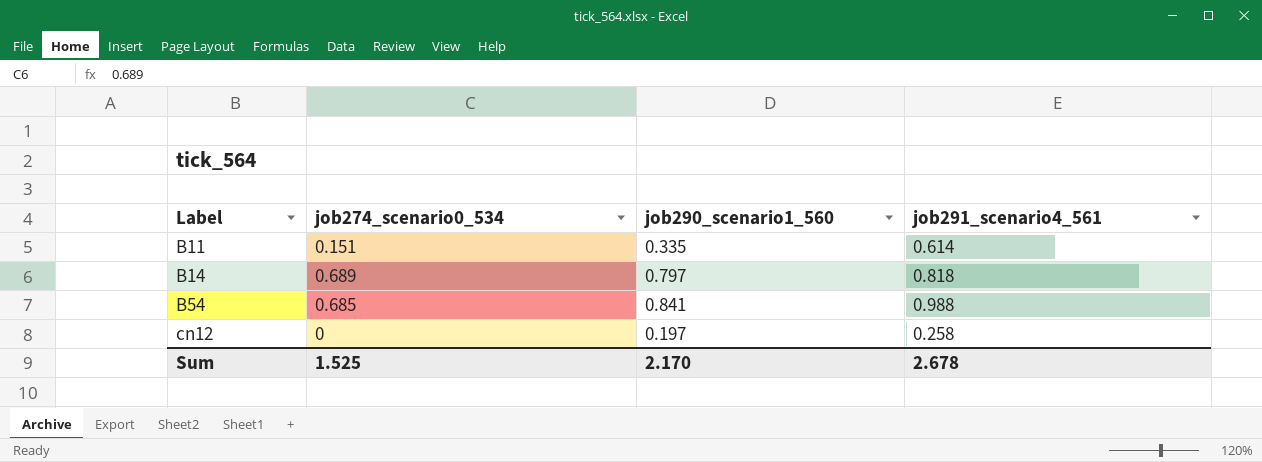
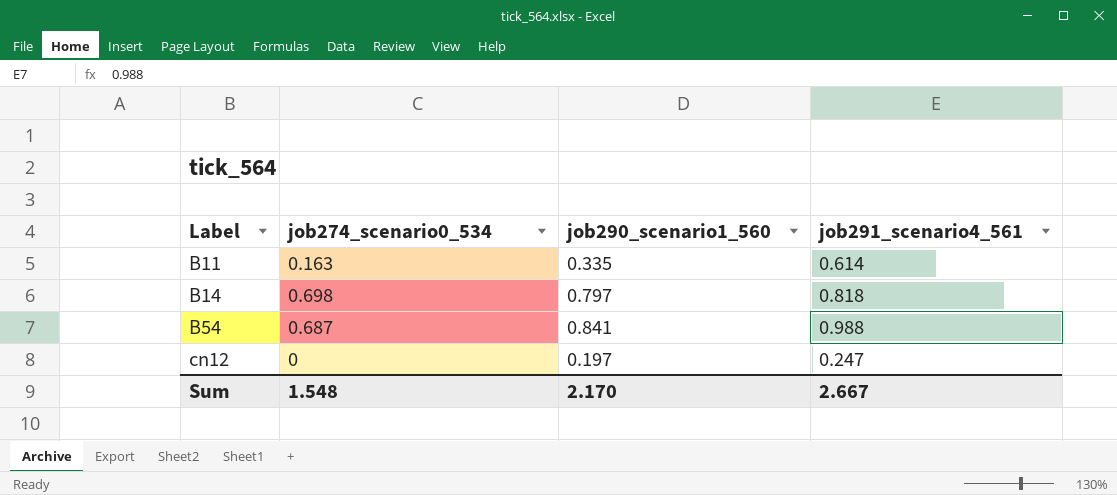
B11 | job274_scenario0_534: 0.151 -> 0.163
B14 | job274_scenario0_534: 0.689 -> 0.698
B54 | job274_scenario0_534: 0.685 -> 0.687
cn12 | job291_scenario4_561: 0.258 -> 0.247
Sum | job274_scenario0_534: 1.525 -> 1.548
Sum | job291_scenario4_561: 2.678 -> 2.667

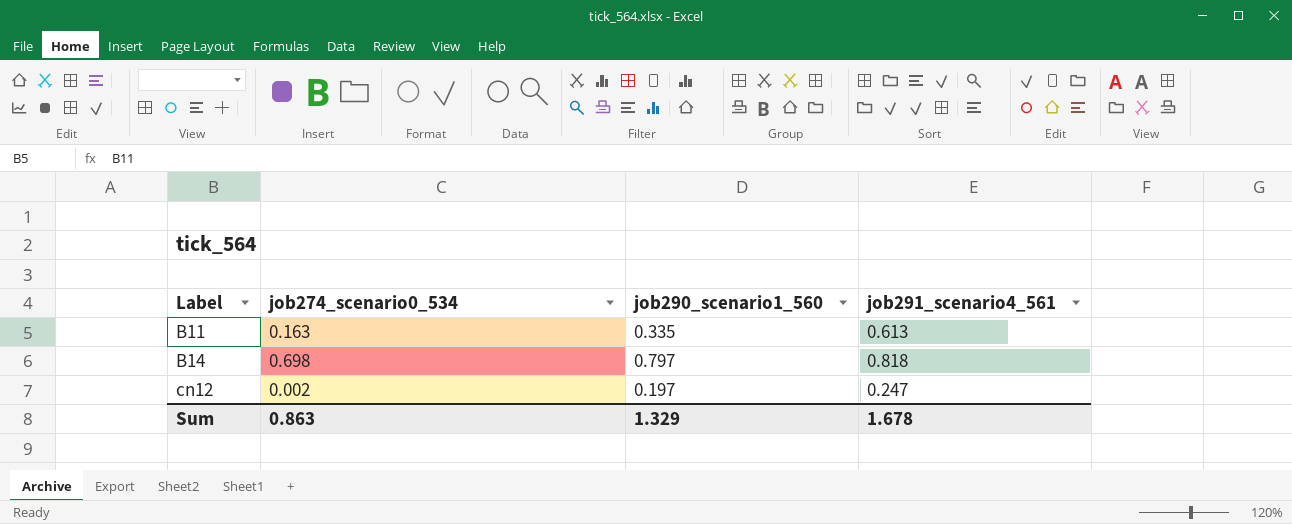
row B54: 0.687 | 0.841 | 0.988 -> none
B11 | job291_scenario4_561: 0.614 -> 0.613
cn12 | job274_scenario0_534: 0 -> 0.002
Sum | job274_scenario0_534: 1.548 -> 0.863
Sum | job290_scenario1_560: 2.170 -> 1.329
Sum | job291_scenario4_561: 2.667 -> 1.678

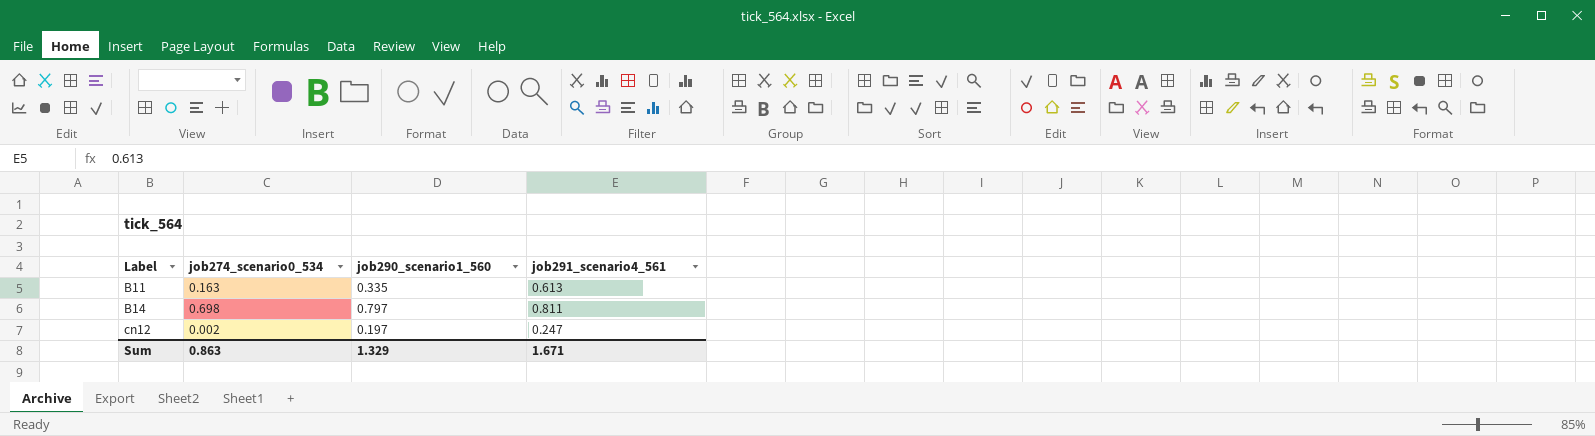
B14 | job291_scenario4_561: 0.818 -> 0.811
Sum | job291_scenario4_561: 1.678 -> 1.671

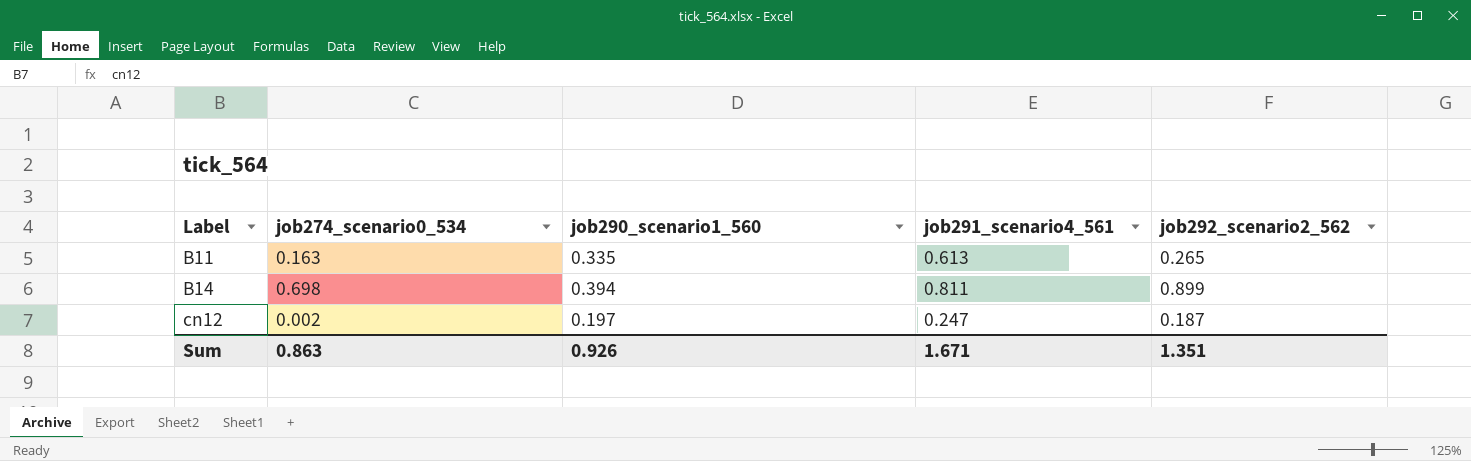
column job292_scenario2_562 | position: none -> 5
B14 | job290_scenario1_560: 0.797 -> 0.394
Sum | job290_scenario1_560: 1.329 -> 0.926

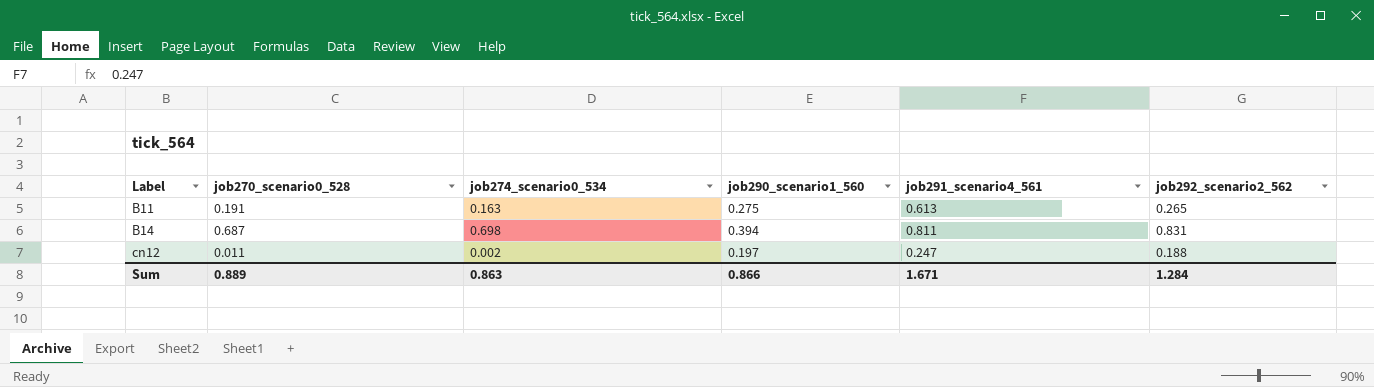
column job270_scenario0_528 | position: none -> 2
B11 | job290_scenario1_560: 0.335 -> 0.275
B14 | job292_scenario2_562: 0.899 -> 0.831
cn12 | job292_scenario2_562: 0.187 -> 0.188
Sum | job290_scenario1_560: 0.926 -> 0.866
Sum | job292_scenario2_562: 1.351 -> 1.284

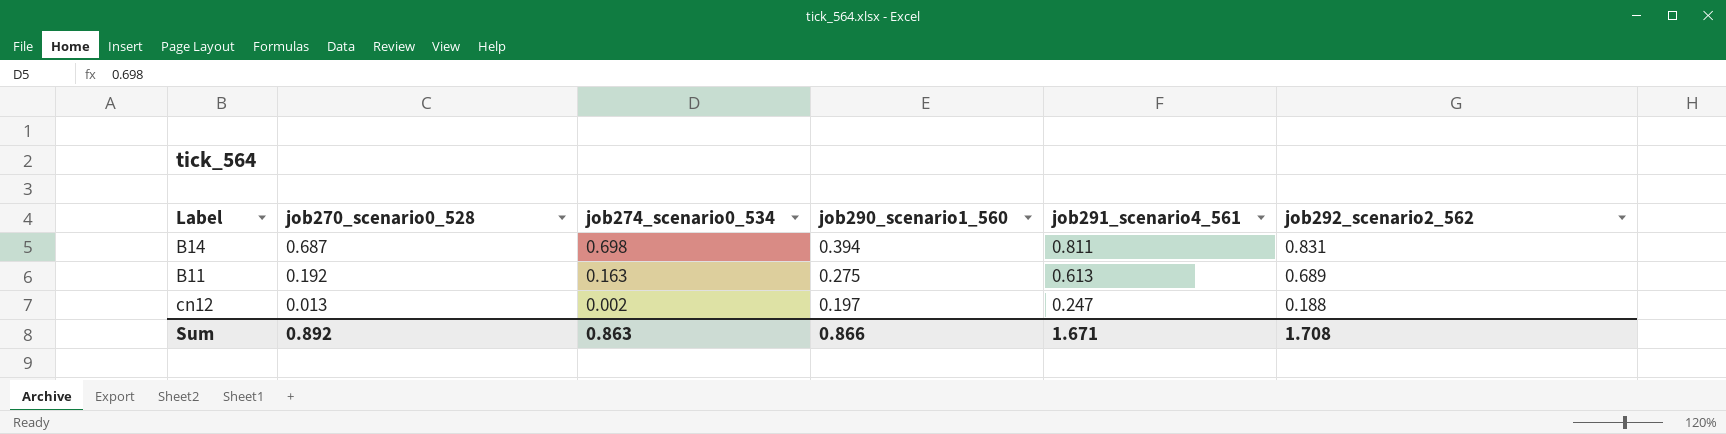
row order: Label ascending -> job270_scenario0_528 descending
B11 | job270_scenario0_528: 0.191 -> 0.192
B11 | job292_scenario2_562: 0.265 -> 0.689
cn12 | job270_scenario0_528: 0.011 -> 0.013
Sum | job270_scenario0_528: 0.889 -> 0.892
Sum | job292_scenario2_562: 1.284 -> 1.708

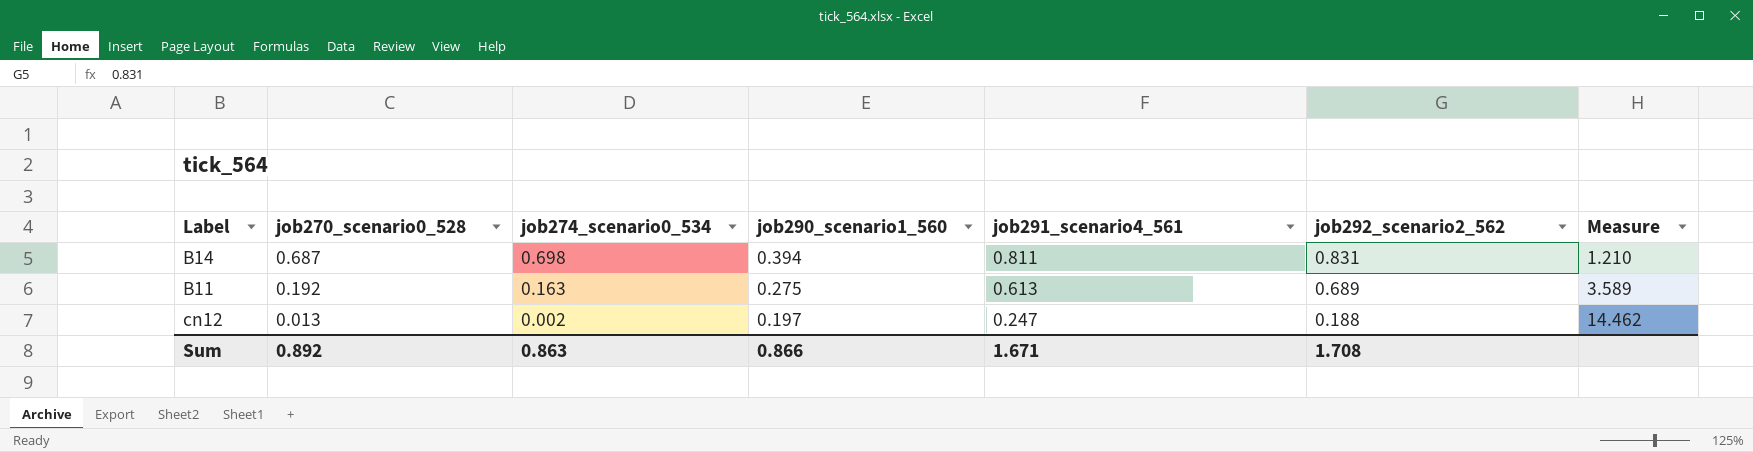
column Measure | formula: none -> [job292_scenario2_562] / [job270_scenario0_528]

